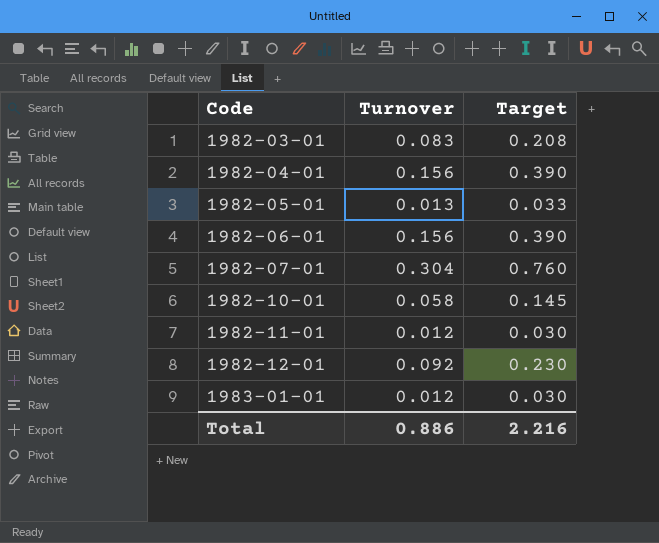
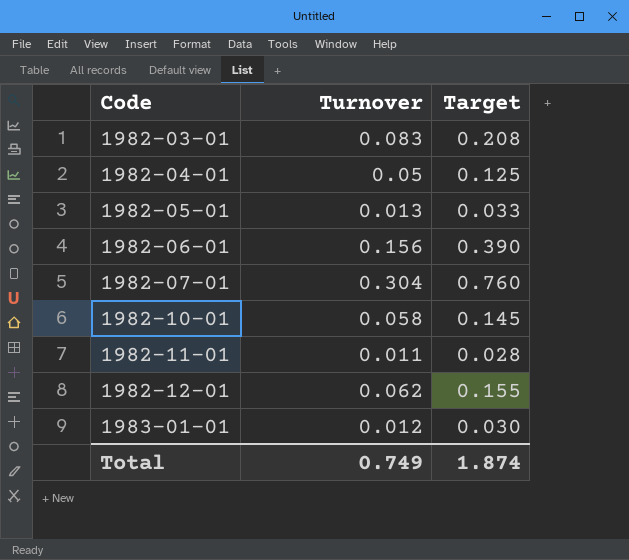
1982-04-01 | Turnover: 0.156 -> 0.05
1982-04-01 | Target: 0.390 -> 0.125
1982-11-01 | Turnover: 0.012 -> 0.011
1982-11-01 | Target: 0.030 -> 0.028
1982-12-01 | Turnover: 0.092 -> 0.062
1982-12-01 | Target: 0.230 -> 0.155
Total | Turnover: 0.886 -> 0.749
Total | Target: 2.216 -> 1.874

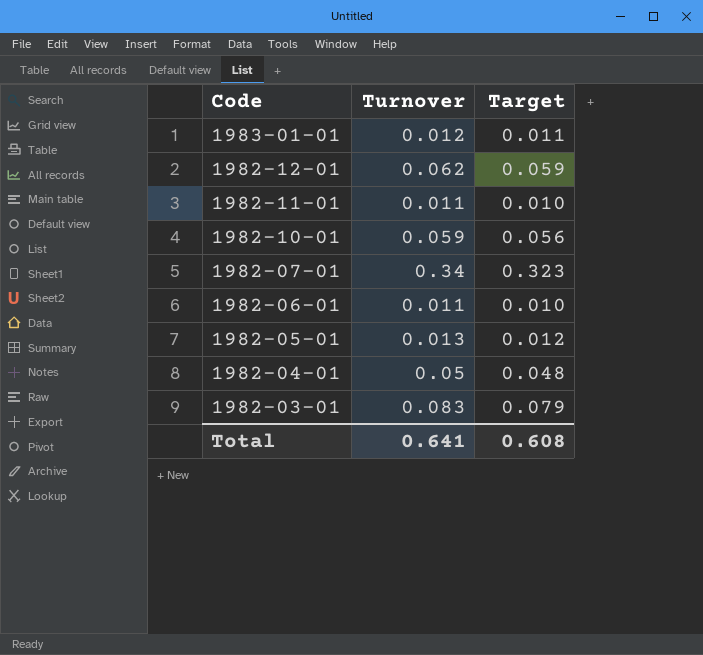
row order: Code ascending -> Code descending
column Target | formula: [Turnover] * 2.5 -> [Turnover] * 0.95
1982-10-01 | Turnover: 0.058 -> 0.059
1982-07-01 | Turnover: 0.304 -> 0.34
1982-06-01 | Turnover: 0.156 -> 0.011
Total | Turnover: 0.749 -> 0.641
Total | Target: 1.874 -> 0.608

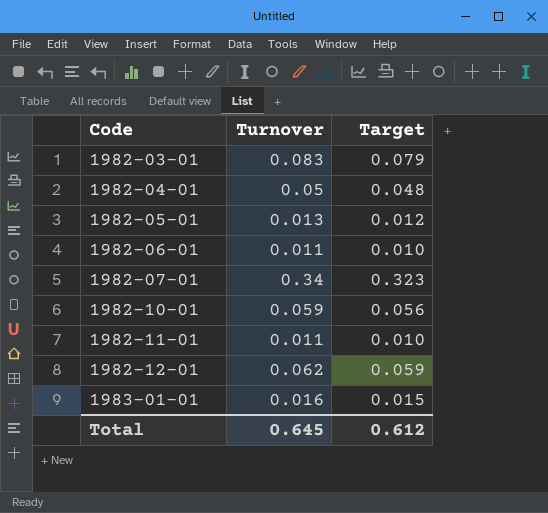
row order: Code descending -> Code ascending
1983-01-01 | Turnover: 0.012 -> 0.016
1983-01-01 | Target: 0.011 -> 0.015
Total | Turnover: 0.641 -> 0.645
Total | Target: 0.608 -> 0.612

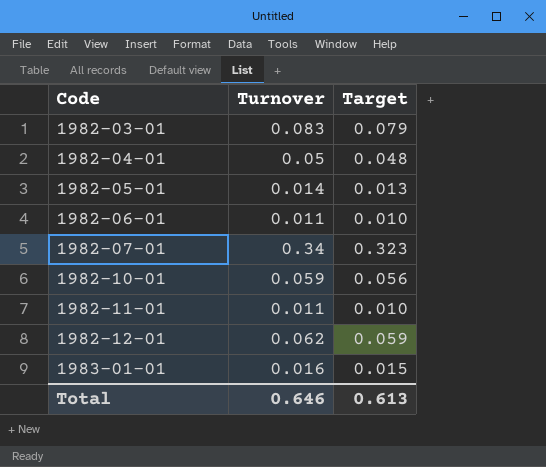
1982-05-01 | Turnover: 0.013 -> 0.014
1982-05-01 | Target: 0.012 -> 0.013
Total | Turnover: 0.645 -> 0.646
Total | Target: 0.612 -> 0.613

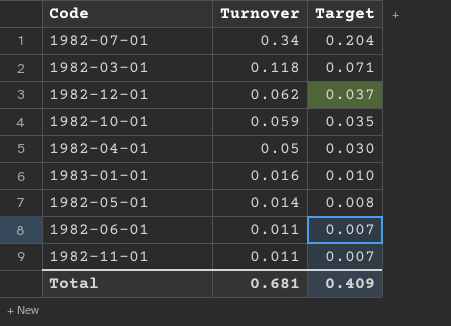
row order: Code ascending -> Turnover descending
column Target | formula: [Turnover] * 0.95 -> [Turnover] * 0.6
1982-03-01 | Turnover: 0.083 -> 0.118
Total | Turnover: 0.646 -> 0.681
Total | Target: 0.613 -> 0.409

